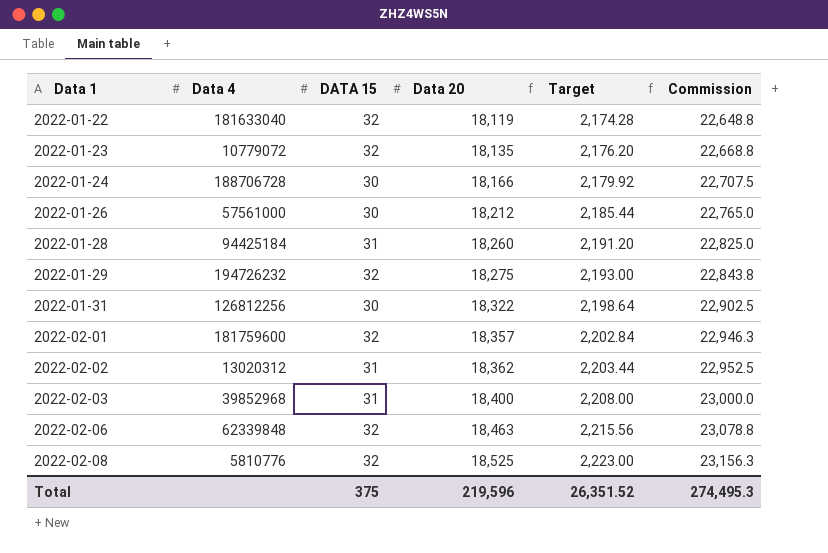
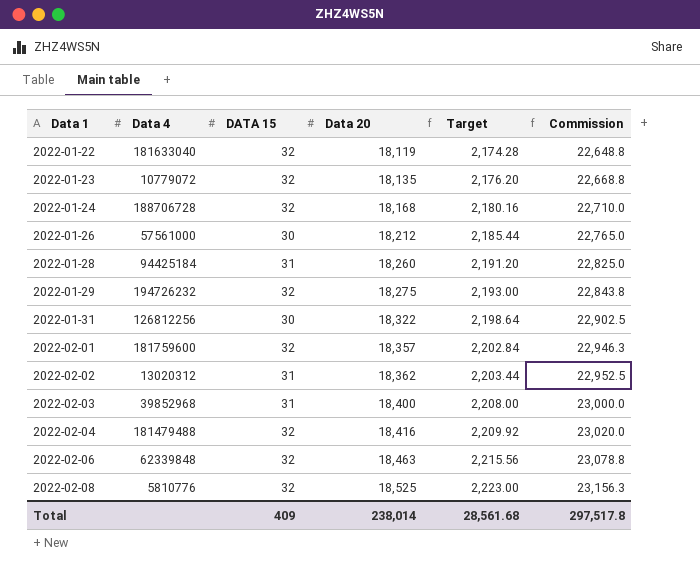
2022-01-24 | DATA 15: 30 -> 32
2022-01-24 | Data 20: 18,166 -> 18,168
2022-01-24 | Target: 2,179.92 -> 2,180.16
2022-01-24 | Commission: 22,707.5 -> 22,710.0
row 2022-02-04: none -> 181479488 | 32 | 18,416 | 2,209.92 | 23,020.0
Total | DATA 15: 375 -> 409
Total | Data 20: 219,596 -> 238,014
Total | Target: 26,351.52 -> 28,561.68
Total | Commission: 274,495.3 -> 297,517.8

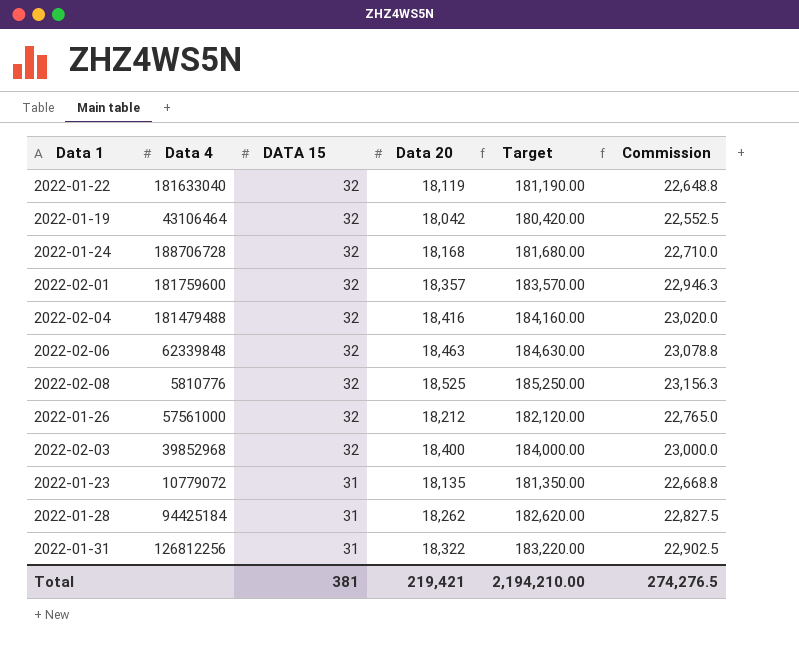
row order: Data 1 ascending -> DATA 15 descending
column Target | formula: [Data 20] * 0.12 -> [Data 20] * 10
row 2022-01-29: 194726232 | 32 | 18,275 | 2,193.00 | 22,843.8 -> none
row 2022-02-02: 13020312 | 31 | 18,362 | 2,203.44 | 22,952.5 -> none
row 2022-01-19: none -> 43106464 | 32 | 18,042 | 180,420.00 | 22,552.5
2022-01-26 | DATA 15: 30 -> 32
2022-02-03 | DATA 15: 31 -> 32
2022-01-23 | DATA 15: 32 -> 31
2022-01-28 | Data 20: 18,260 -> 18,262
2022-01-28 | Commission: 22,825.0 -> 22,827.5
2022-01-31 | DATA 15: 30 -> 31
Total | DATA 15: 409 -> 381
Total | Data 20: 238,014 -> 219,421
Total | Target: 28,561.68 -> 2,194,210.00
Total | Commission: 297,517.8 -> 274,276.5

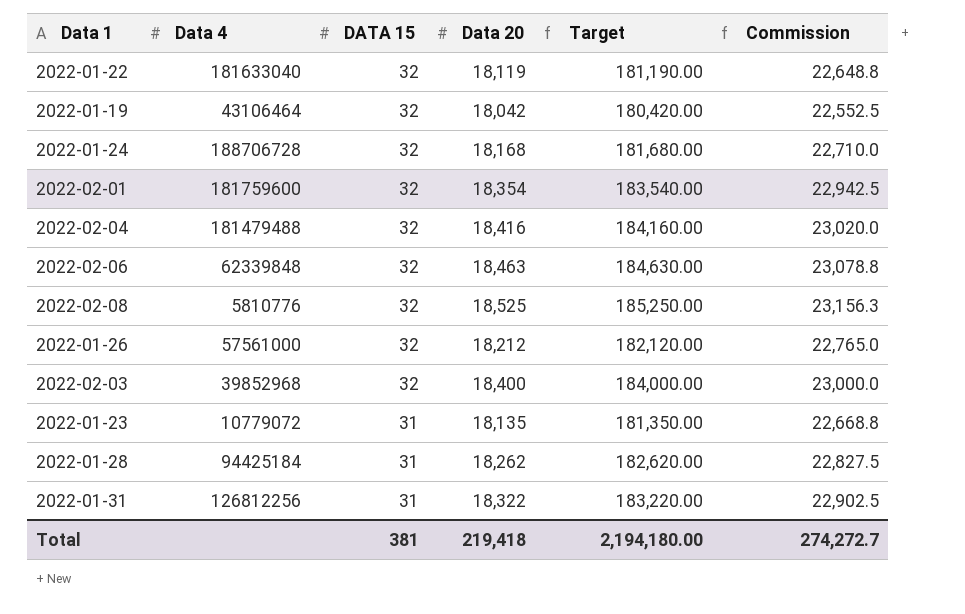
2022-02-01 | Data 20: 18,357 -> 18,354
2022-02-01 | Target: 183,570.00 -> 183,540.00
2022-02-01 | Commission: 22,946.3 -> 22,942.5
Total | Data 20: 219,421 -> 219,418
Total | Target: 2,194,210.00 -> 2,194,180.00
Total | Commission: 274,276.5 -> 274,272.7

